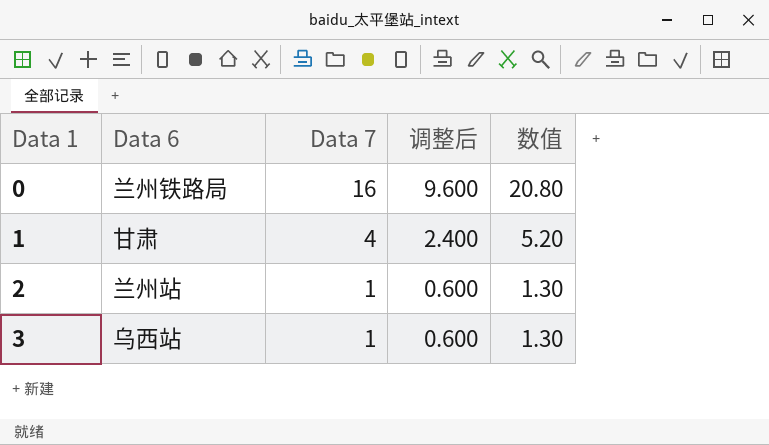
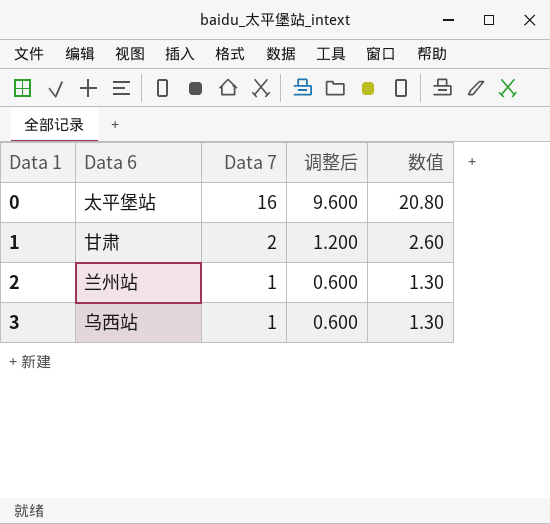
0 | Data 6: 兰州铁路局 -> 太平堡站
1 | Data 7: 4 -> 2
1 | 调整后: 2.400 -> 1.200
1 | 数值: 5.20 -> 2.60

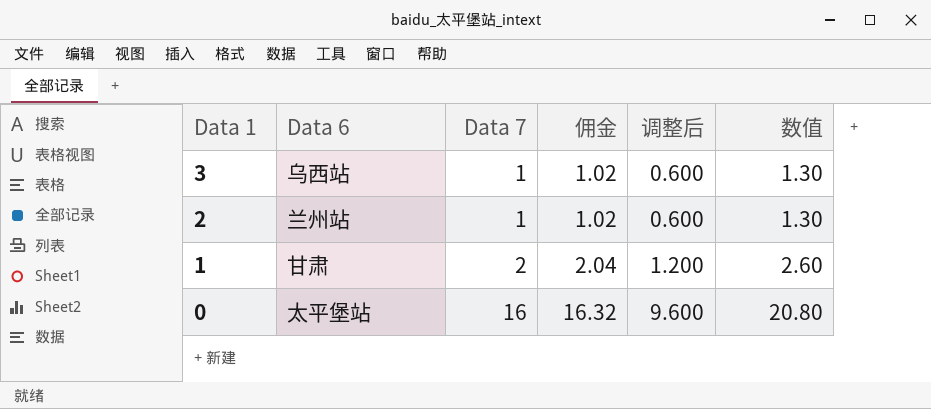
row order: Data 1 ascending -> Data 1 descending
column 佣金 | formula: none -> [Data 7] * 1.02

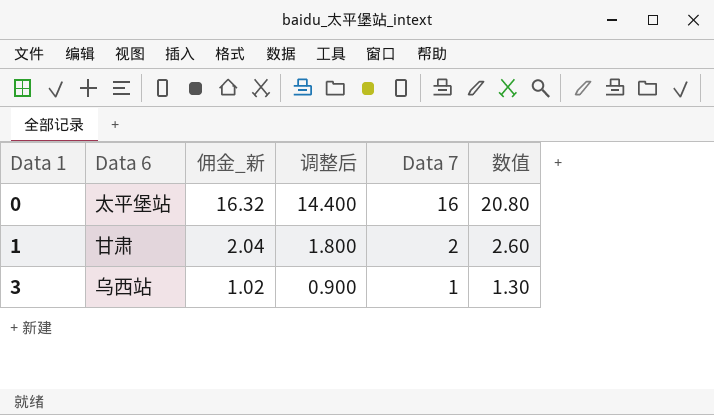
row order: Data 1 descending -> Data 1 ascending
column name: 佣金 -> 佣金_新
column 调整后 | formula: [Data 7] * 0.6 -> [Data 7] * 0.9
column Data 7 | position: 3 -> 5
row 2: 兰州站 | 1 | 1.02 | 0.600 | 1.30 -> none

